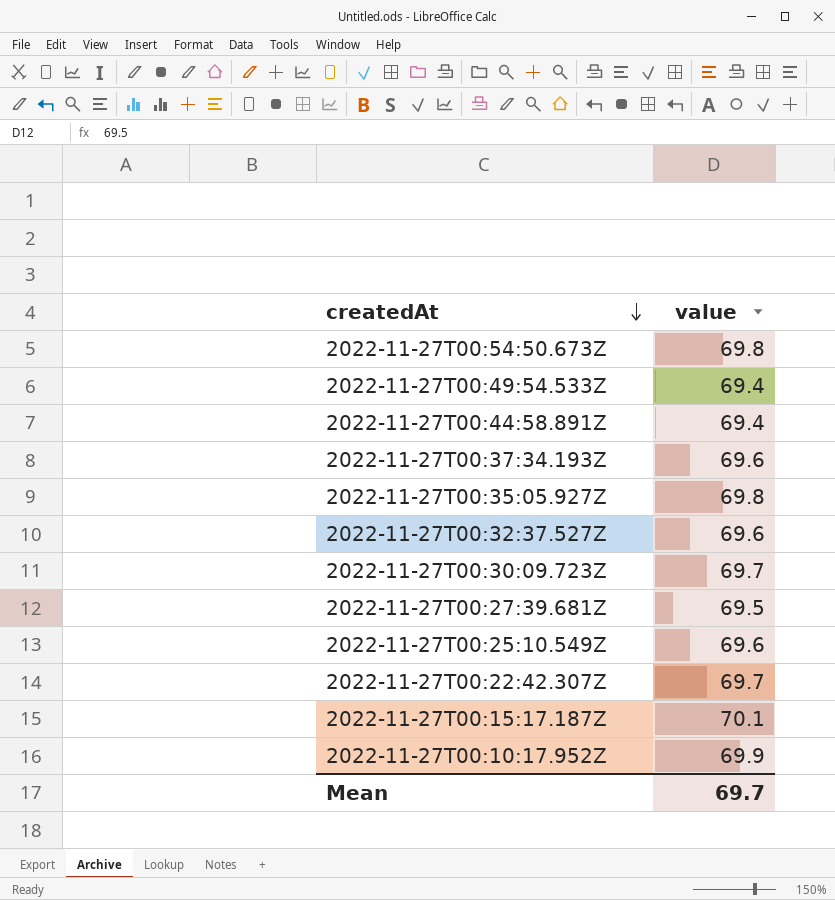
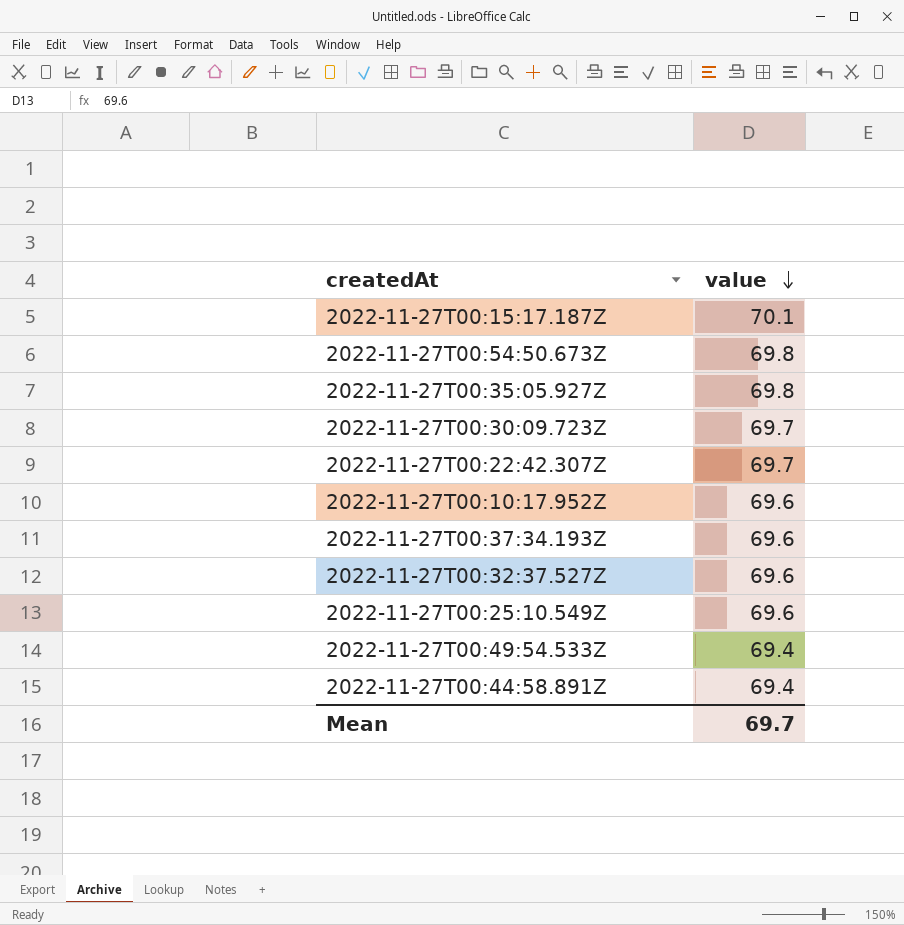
row order: createdAt descending -> value descending
row 2022-11-27T00:27:39.681Z: 69.5 -> none
2022-11-27T00:10:17.952Z | value: 69.9 -> 69.6

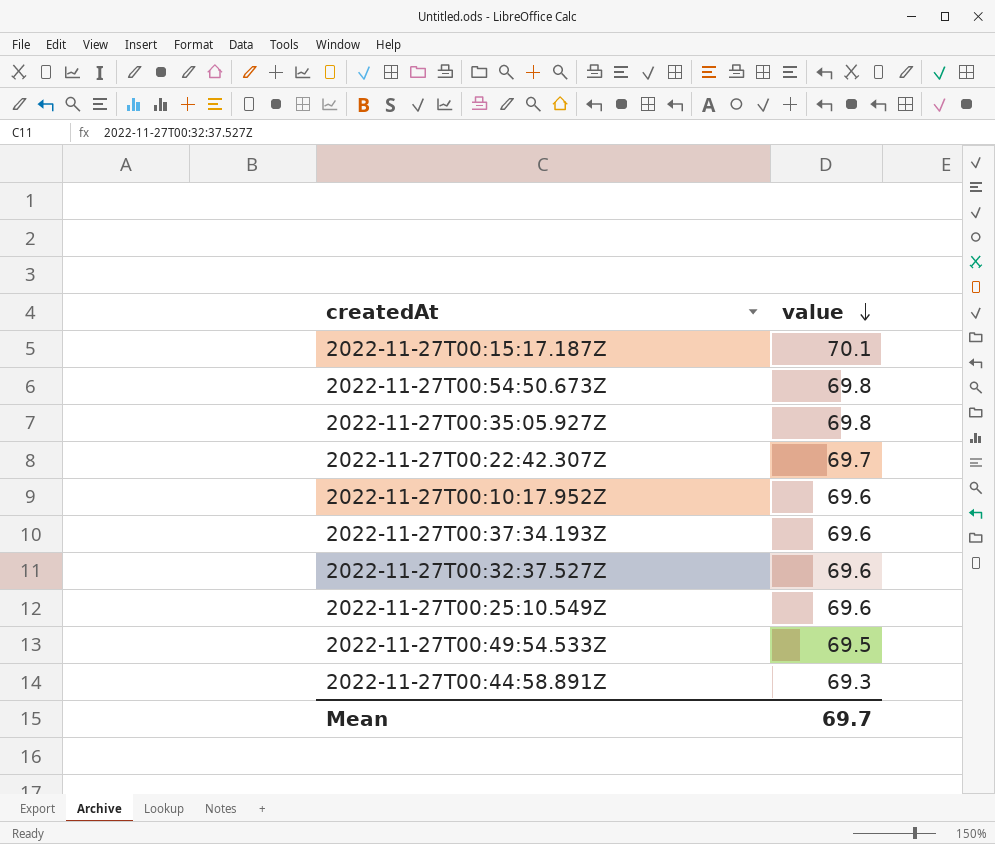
row 2022-11-27T00:30:09.723Z: 69.7 -> none
2022-11-27T00:49:54.533Z | value: 69.4 -> 69.5
2022-11-27T00:44:58.891Z | value: 69.4 -> 69.3

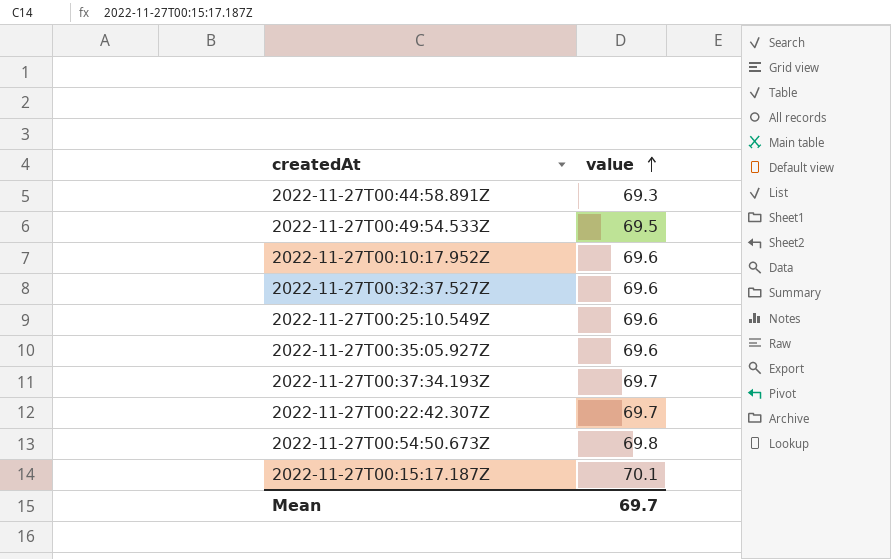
row order: value descending -> value ascending
2022-11-27T00:35:05.927Z | value: 69.8 -> 69.6
2022-11-27T00:37:34.193Z | value: 69.6 -> 69.7

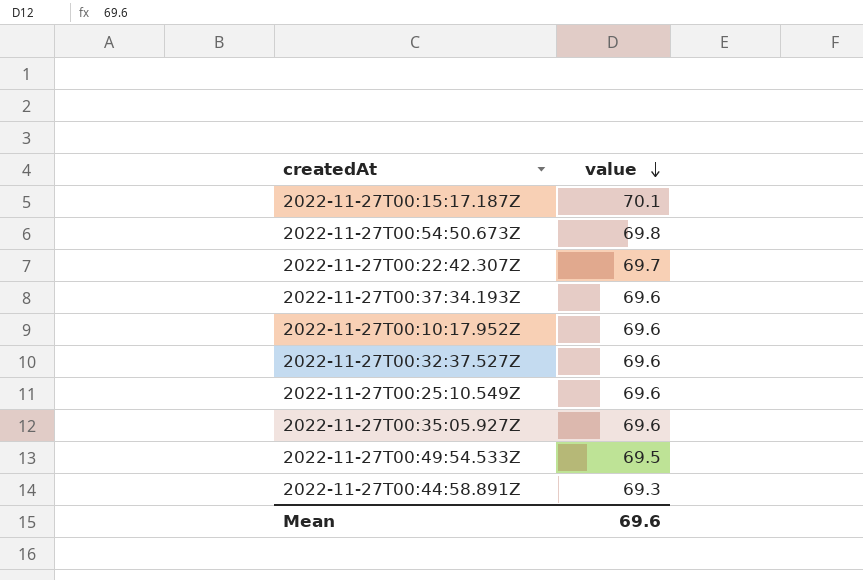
row order: value ascending -> value descending
2022-11-27T00:37:34.193Z | value: 69.7 -> 69.6
Mean | value: 69.7 -> 69.6

